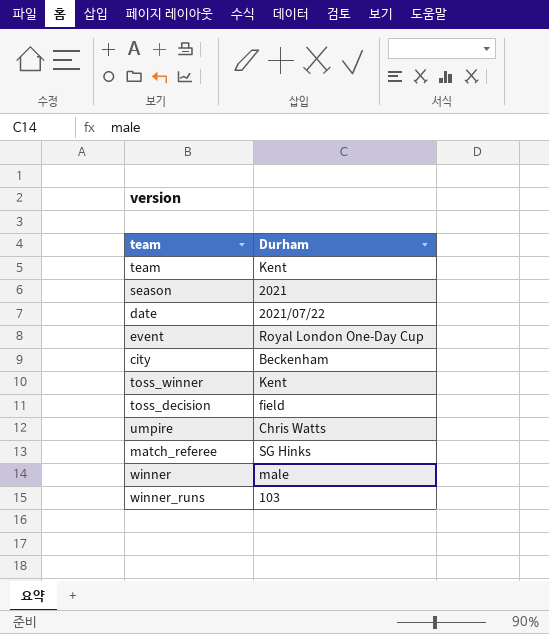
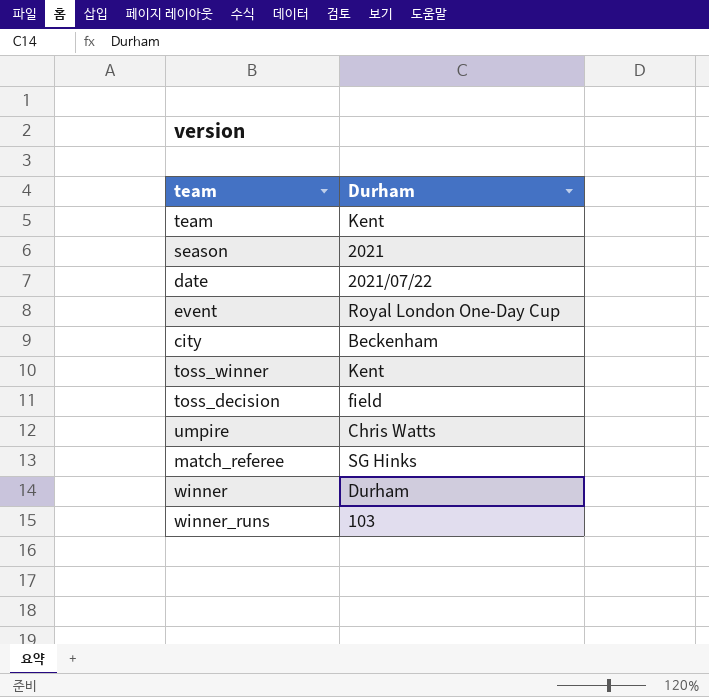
winner | Durham: male -> Durham

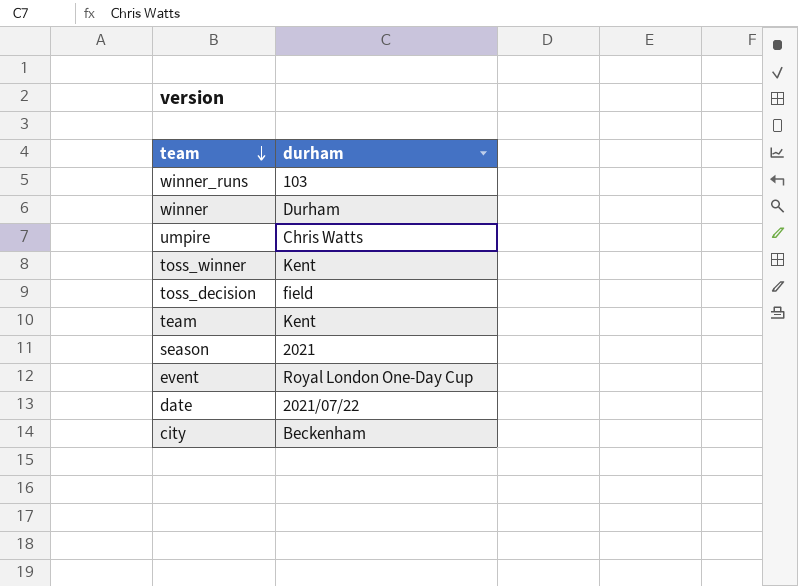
row order: none -> team descending
column name: Durham -> durham
row match_referee: SG Hinks -> none

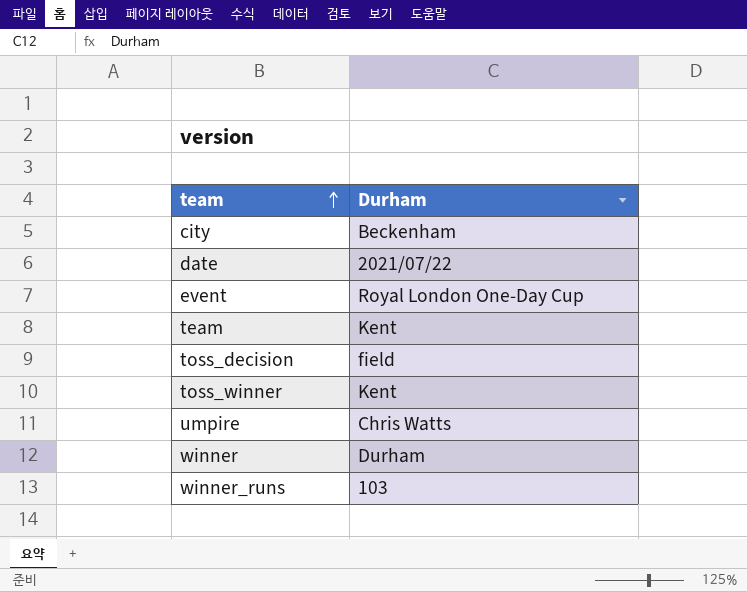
row order: team descending -> team ascending
column name: durham -> Durham
row season: 2021 -> none

